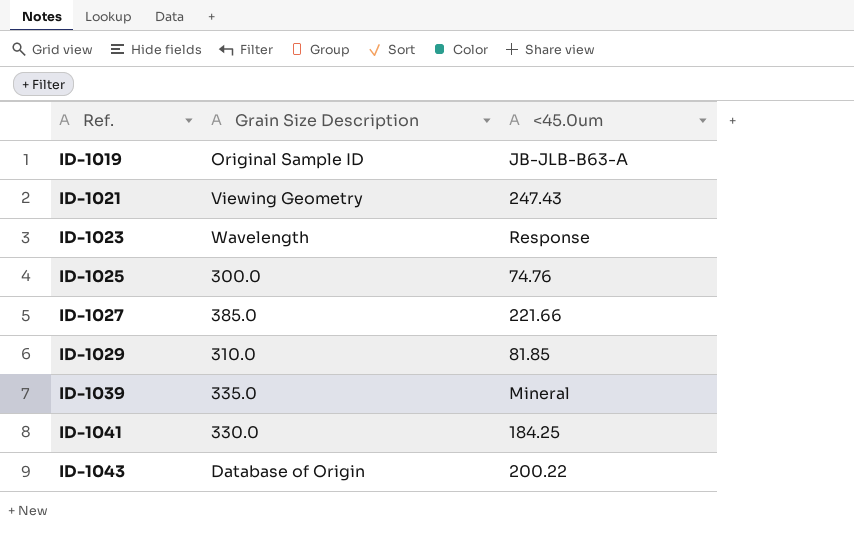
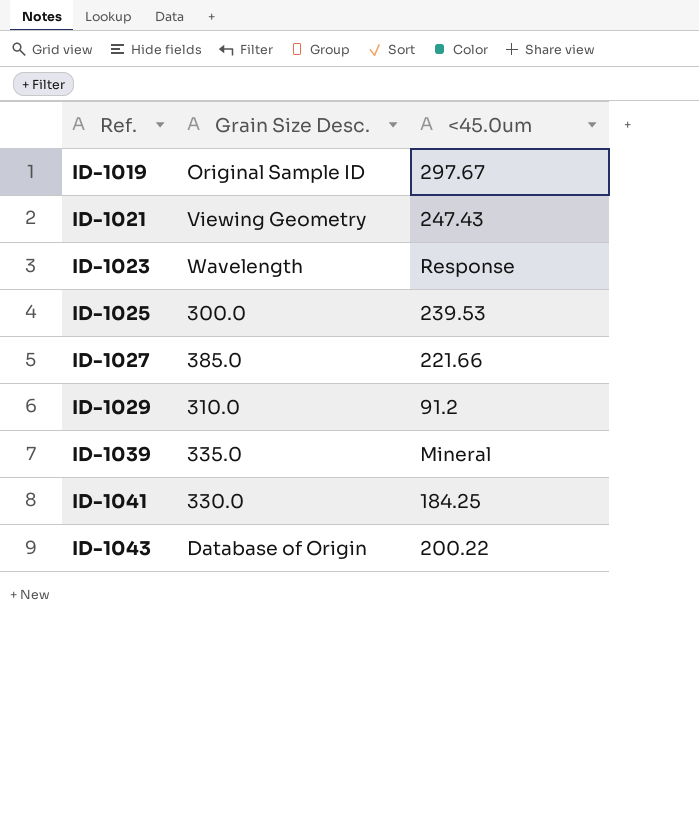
column name: Grain Size Description -> Grain Size Desc.
ID-1019 | <45.0um: JB-JLB-B63-A -> 297.67
ID-1025 | <45.0um: 74.76 -> 239.53
ID-1029 | <45.0um: 81.85 -> 91.2

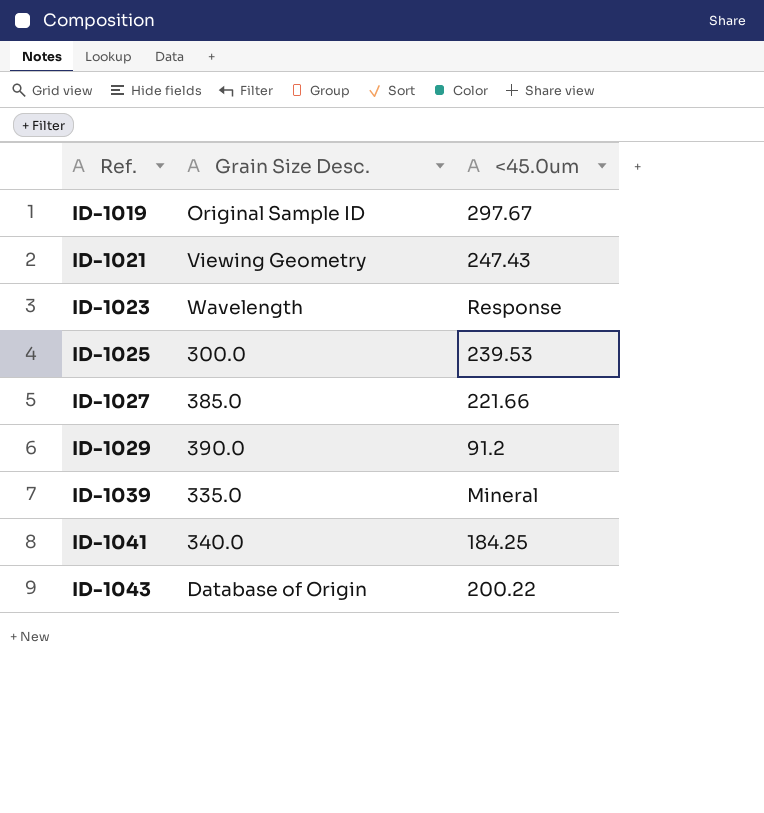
ID-1029 | Grain Size Desc.: 310.0 -> 390.0
ID-1041 | Grain Size Desc.: 330.0 -> 340.0

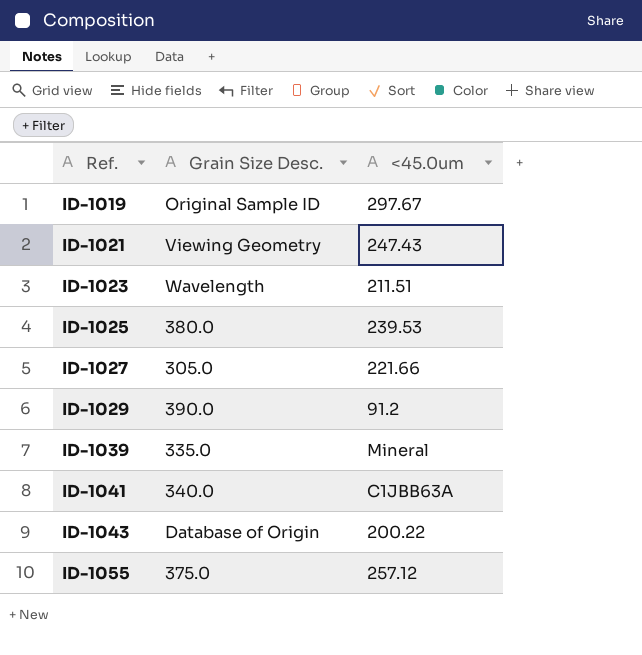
ID-1023 | <45.0um: Response -> 211.51
ID-1025 | Grain Size Desc.: 300.0 -> 380.0
ID-1027 | Grain Size Desc.: 385.0 -> 305.0
ID-1041 | <45.0um: 184.25 -> C1JBB63A
row ID-1055: none -> 375.0 | 257.12

